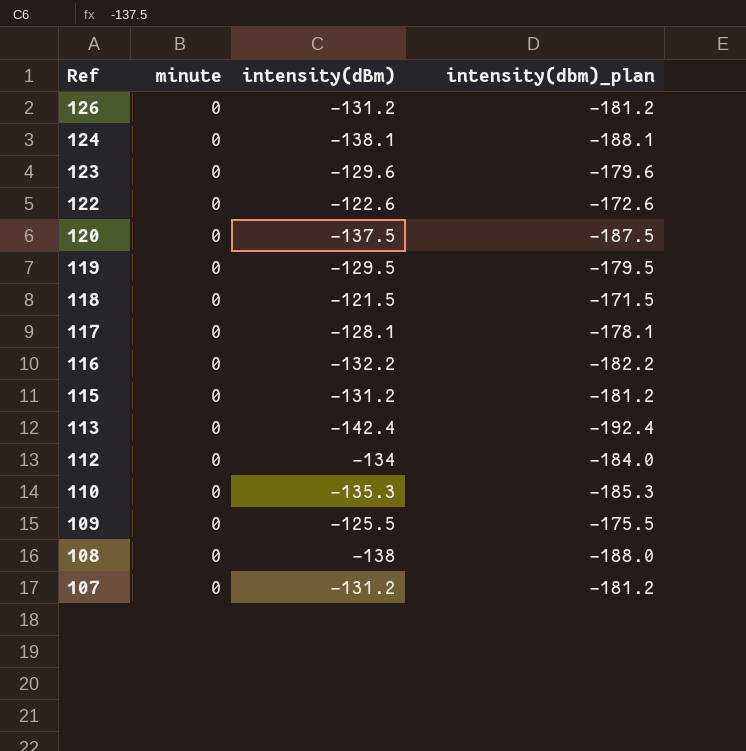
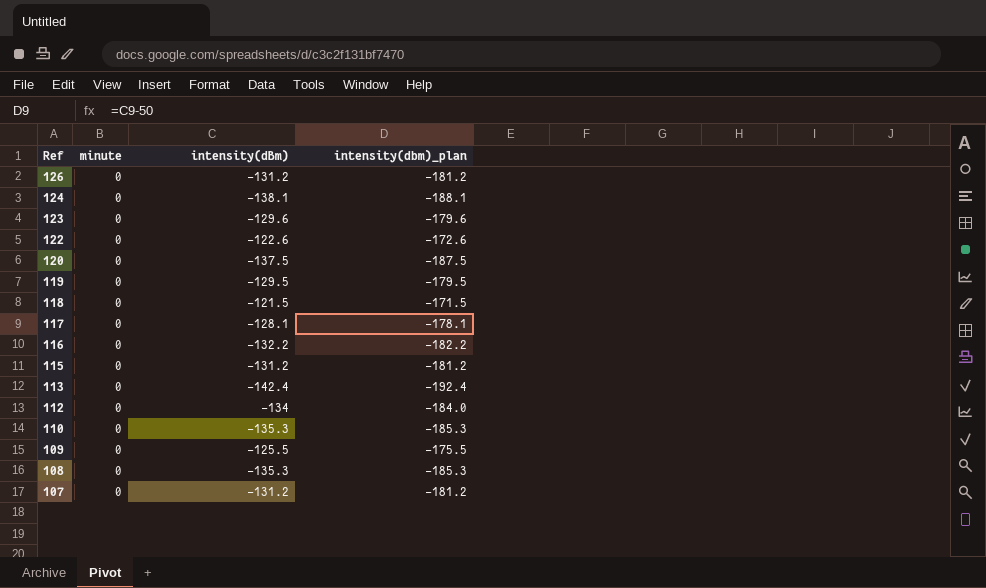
108 | intensity(dBm): -138 -> -135.3
108 | intensity(dbm)_plan: -188.0 -> -185.3

